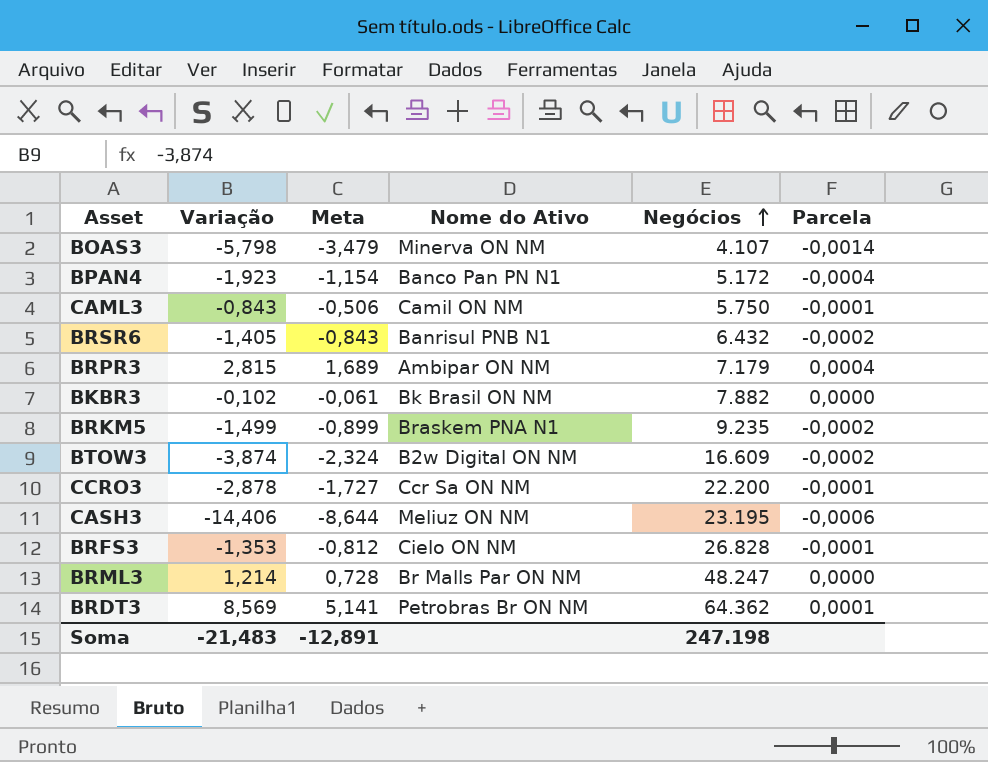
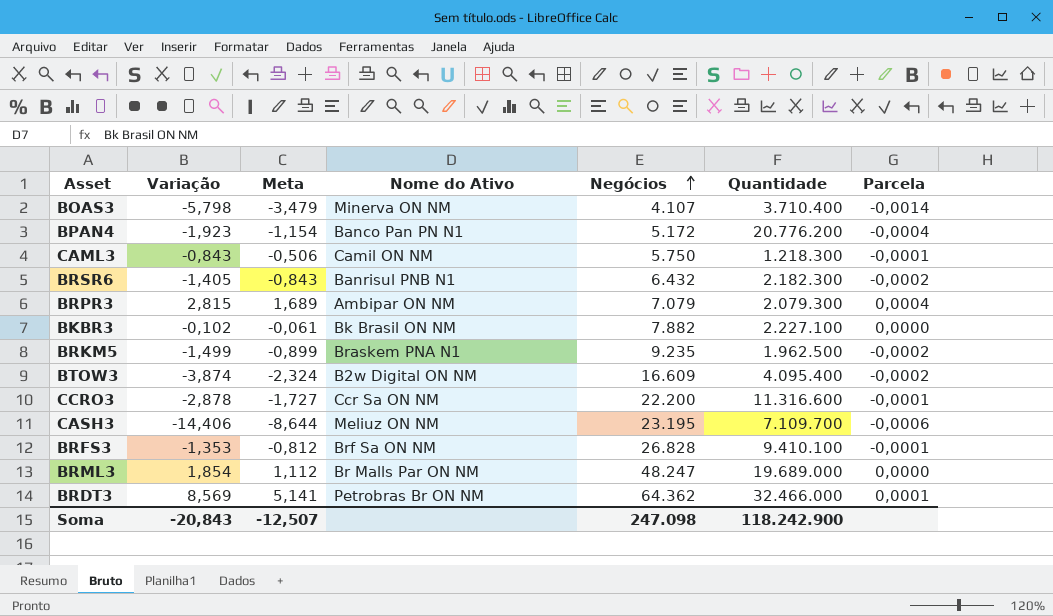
column Quantidade | position: none -> 6
BRPR3 | Negócios: 7.179 -> 7.079
BRFS3 | Nome do Ativo: Cielo ON NM -> Brf Sa ON NM
BRML3 | Variação: 1,214 -> 1,854
BRML3 | Meta: 0,728 -> 1,112
Soma | Variação: -21,483 -> -20,843
Soma | Meta: -12,891 -> -12,507
Soma | Negócios: 247.198 -> 247.098

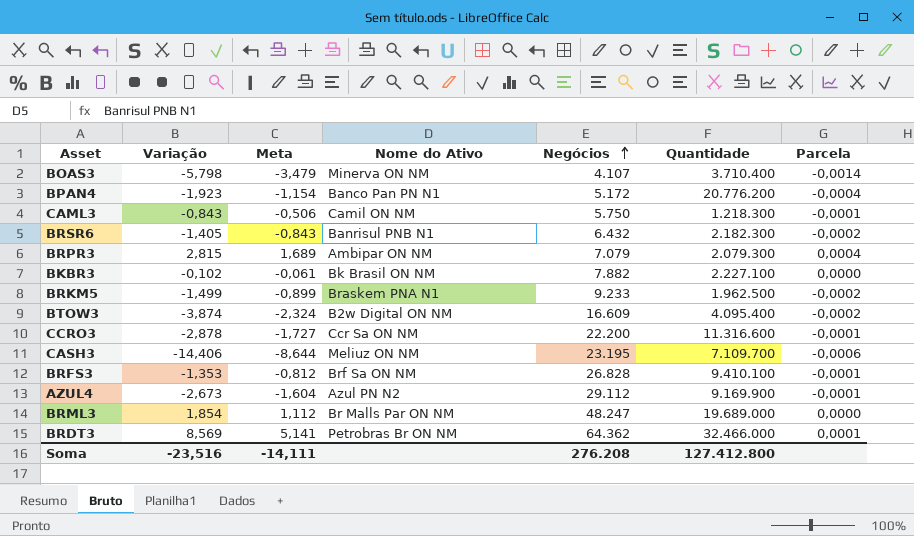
BRKM5 | Negócios: 9.235 -> 9.233
row AZUL4: none -> -2,673 | -1,604 | Azul PN N2 | 29.112 | 9.169.900 | -0,0001
Soma | Variação: -20,843 -> -23,516
Soma | Meta: -12,507 -> -14,111
Soma | Negócios: 247.098 -> 276.208
Soma | Quantidade: 118.242.900 -> 127.412.800

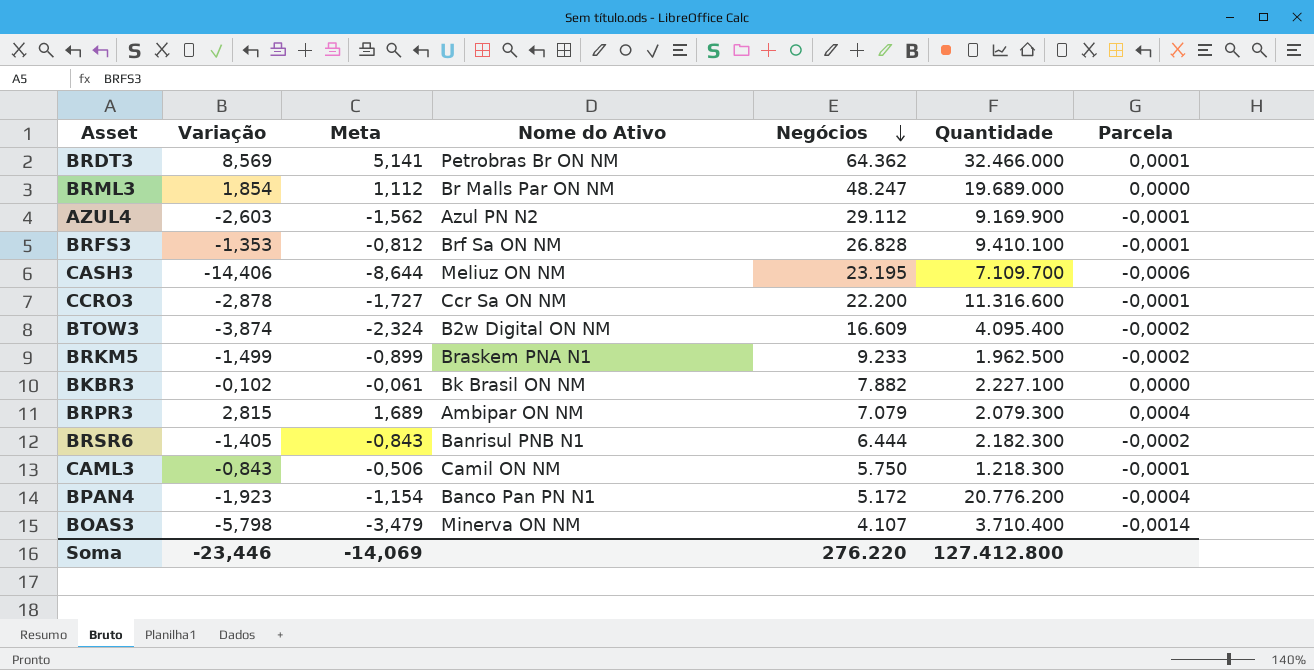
row order: Negócios ascending -> Negócios descending
AZUL4 | Variação: -2,673 -> -2,603
AZUL4 | Meta: -1,604 -> -1,562
BRSR6 | Negócios: 6.432 -> 6.444
Soma | Variação: -23,516 -> -23,446
Soma | Meta: -14,111 -> -14,069
Soma | Negócios: 276.208 -> 276.220

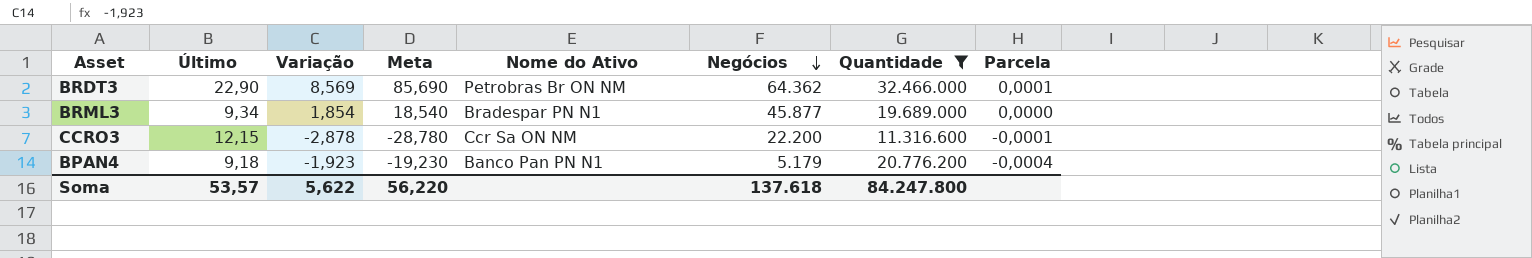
filter: none -> Quantidade >= 11.316.600
column Último | position: none -> 2
column Meta | formula: [Variação] * 0,6 -> [Variação] * 10
BRML3 | Nome do Ativo: Br Malls Par ON NM -> Bradespar PN N1
BRML3 | Negócios: 48.247 -> 45.877
BPAN4 | Negócios: 5.172 -> 5.179
Soma | Variação: -23,446 -> 5,622
Soma | Meta: -14,069 -> 56,220
Soma | Negócios: 276.220 -> 137.618
Soma | Quantidade: 127.412.800 -> 84.247.800

